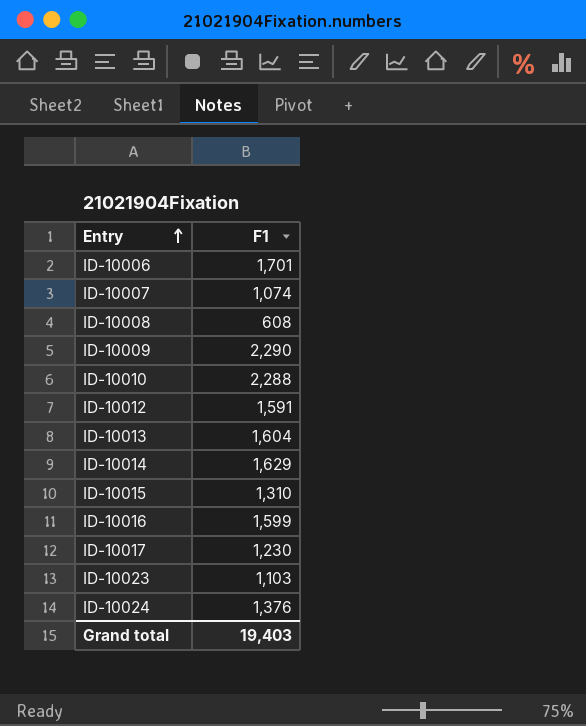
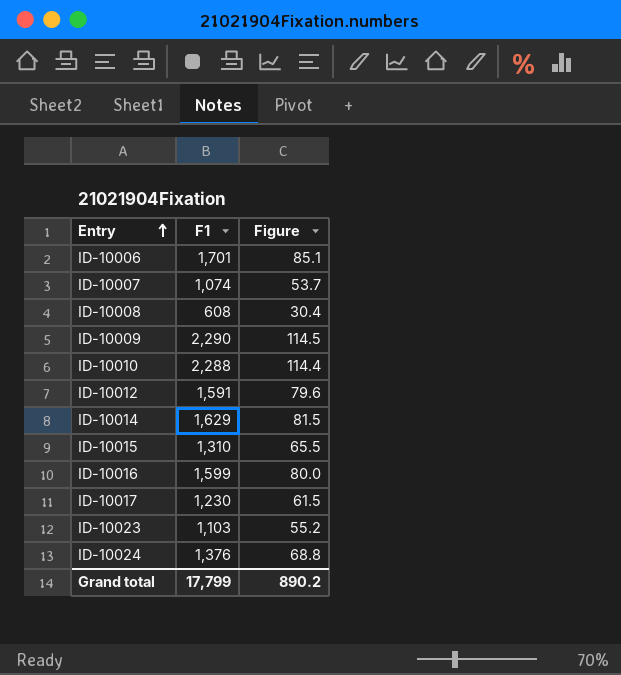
column Figure | formula: none -> [F1] * 0.05
row ID-10013: 1,604 -> none
Grand total | F1: 19,403 -> 17,799

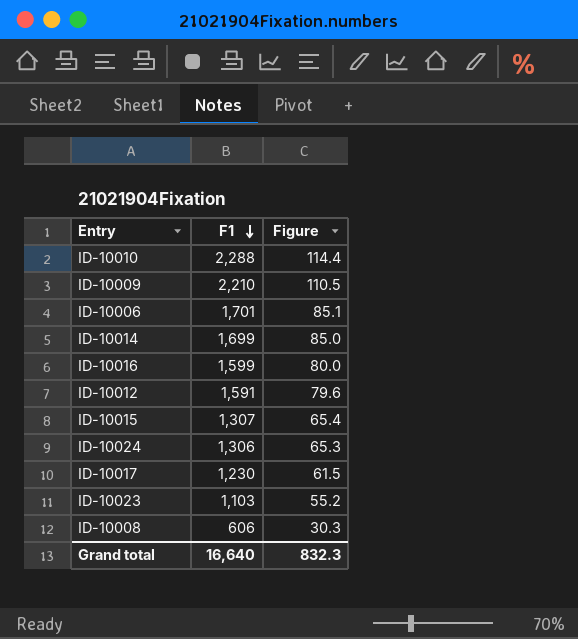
row order: Entry ascending -> F1 descending
row ID-10007: 1,074 | 53.7 -> none
ID-10009 | F1: 2,290 -> 2,210
ID-10009 | Figure: 114.5 -> 110.5
ID-10014 | F1: 1,629 -> 1,699
ID-10014 | Figure: 81.5 -> 85.0
ID-10015 | F1: 1,310 -> 1,307
ID-10015 | Figure: 65.5 -> 65.4
ID-10024 | F1: 1,376 -> 1,306
ID-10024 | Figure: 68.8 -> 65.3
ID-10008 | F1: 608 -> 606
ID-10008 | Figure: 30.4 -> 30.3
Grand total | F1: 17,799 -> 16,640
Grand total | Figure: 890.2 -> 832.3

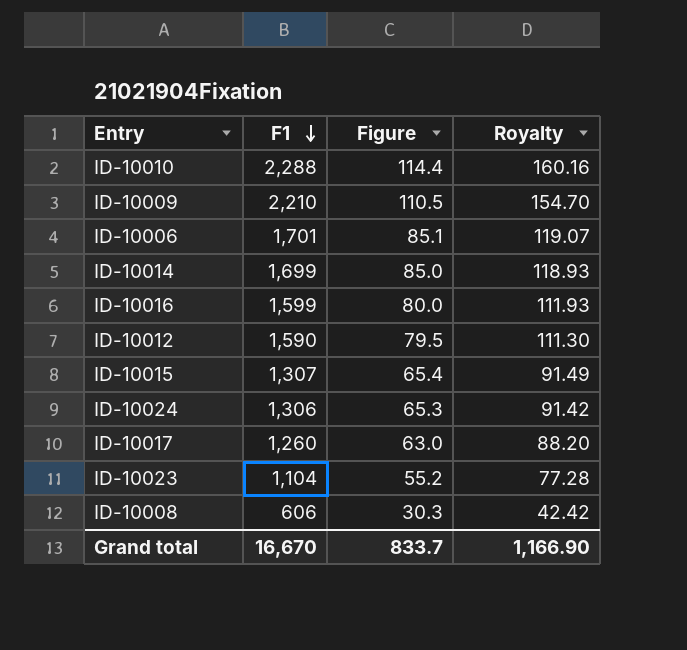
column Royalty | formula: none -> [F1] * 0.07
ID-10012 | F1: 1,591 -> 1,590
ID-10012 | Figure: 79.6 -> 79.5
ID-10017 | F1: 1,230 -> 1,260
ID-10017 | Figure: 61.5 -> 63.0
ID-10023 | F1: 1,103 -> 1,104
Grand total | F1: 16,640 -> 16,670
Grand total | Figure: 832.3 -> 833.7

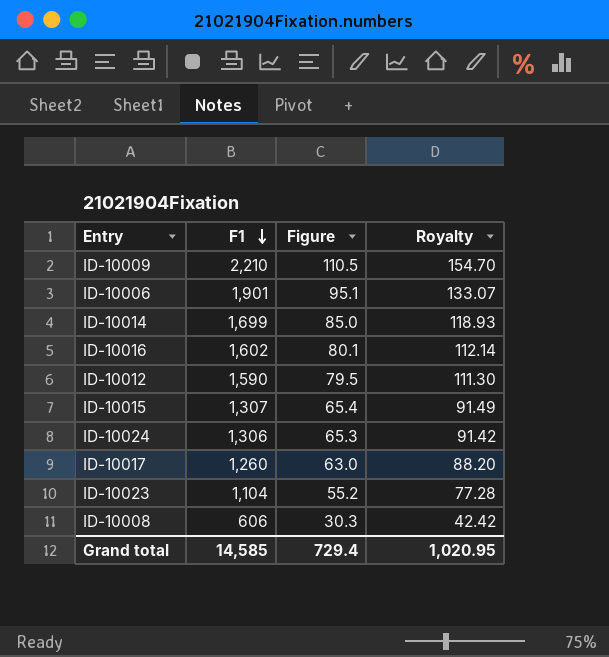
row ID-10010: 2,288 | 114.4 | 160.16 -> none
ID-10006 | F1: 1,701 -> 1,901
ID-10006 | Figure: 85.1 -> 95.1
ID-10006 | Royalty: 119.07 -> 133.07
ID-10016 | F1: 1,599 -> 1,602
ID-10016 | Figure: 80.0 -> 80.1
ID-10016 | Royalty: 111.93 -> 112.14
Grand total | F1: 16,670 -> 14,585
Grand total | Figure: 833.7 -> 729.4
Grand total | Royalty: 1,166.90 -> 1,020.95

